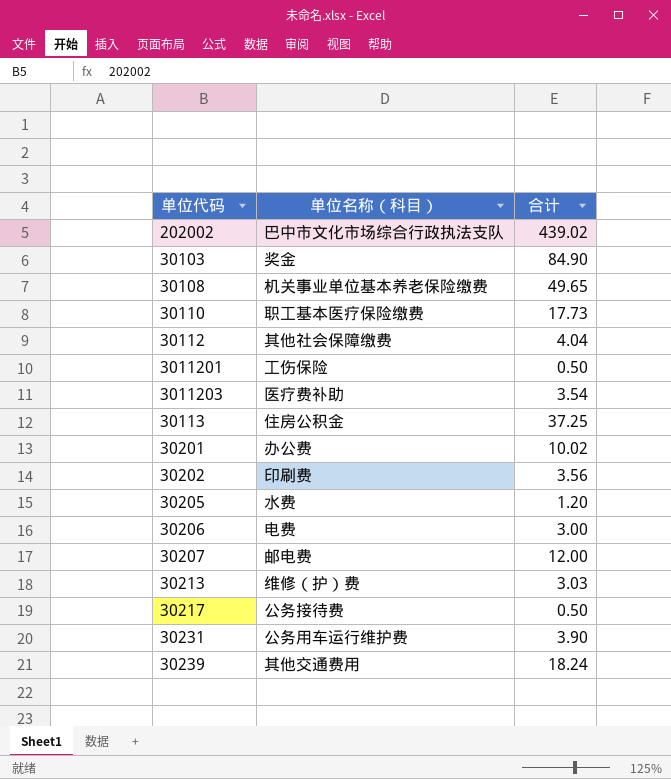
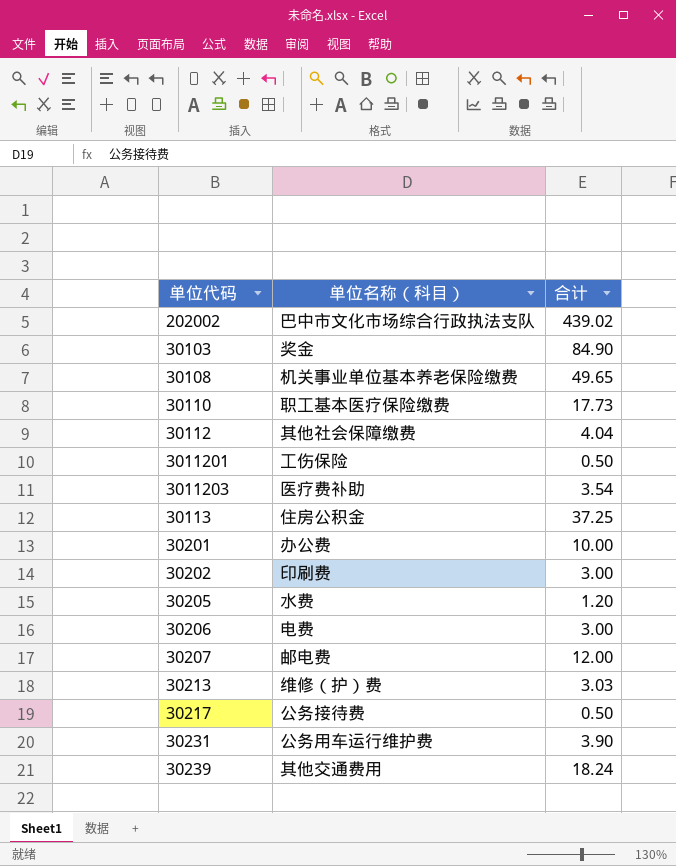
30201 | 合计: 10.02 -> 10.00
30202 | 合计: 3.56 -> 3.00

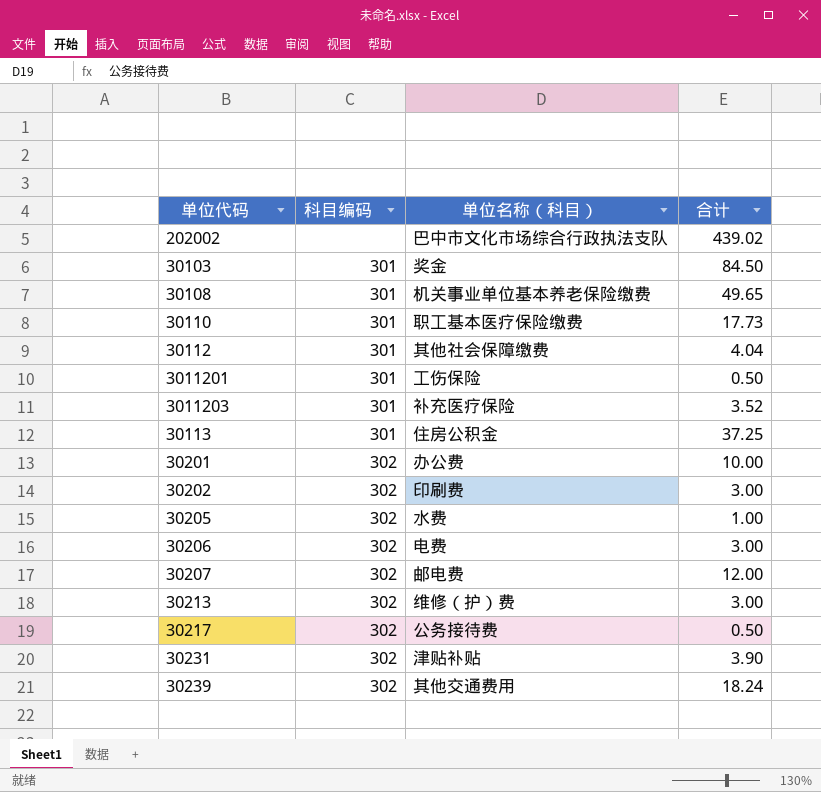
column 科目编码 | position: none -> 2
30103 | 合计: 84.90 -> 84.50
3011203 | 单位名称（科目）: 医疗费补助 -> 补充医疗保险
3011203 | 合计: 3.54 -> 3.52
30205 | 合计: 1.20 -> 1.00
30213 | 合计: 3.03 -> 3.00
30231 | 单位名称（科目）: 公务用车运行维护费 -> 津贴补贴

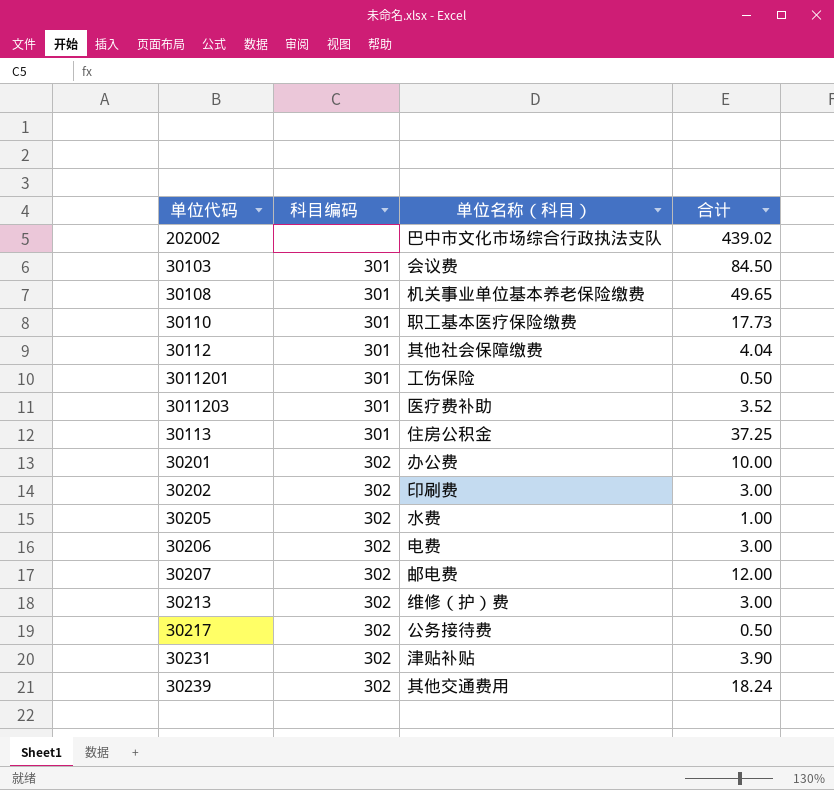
30103 | 单位名称（科目）: 奖金 -> 会议费
3011203 | 单位名称（科目）: 补充医疗保险 -> 医疗费补助

